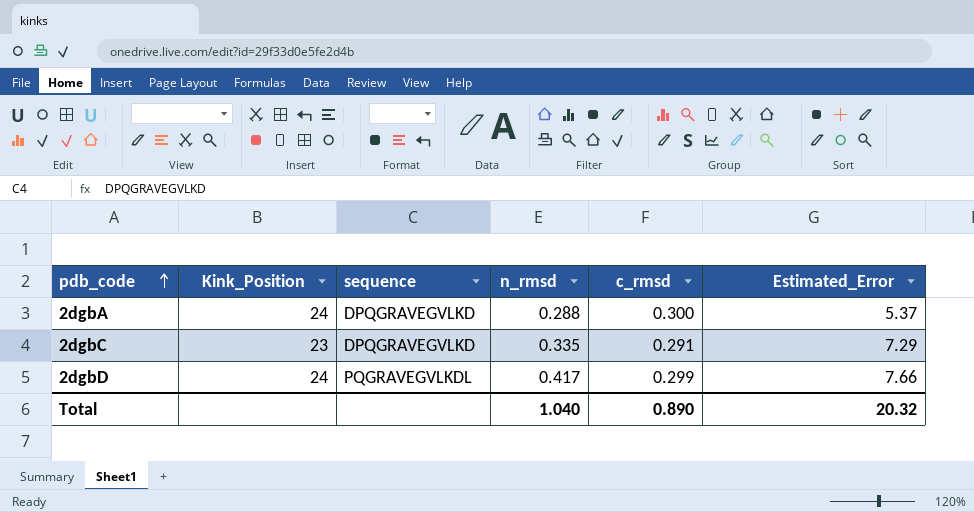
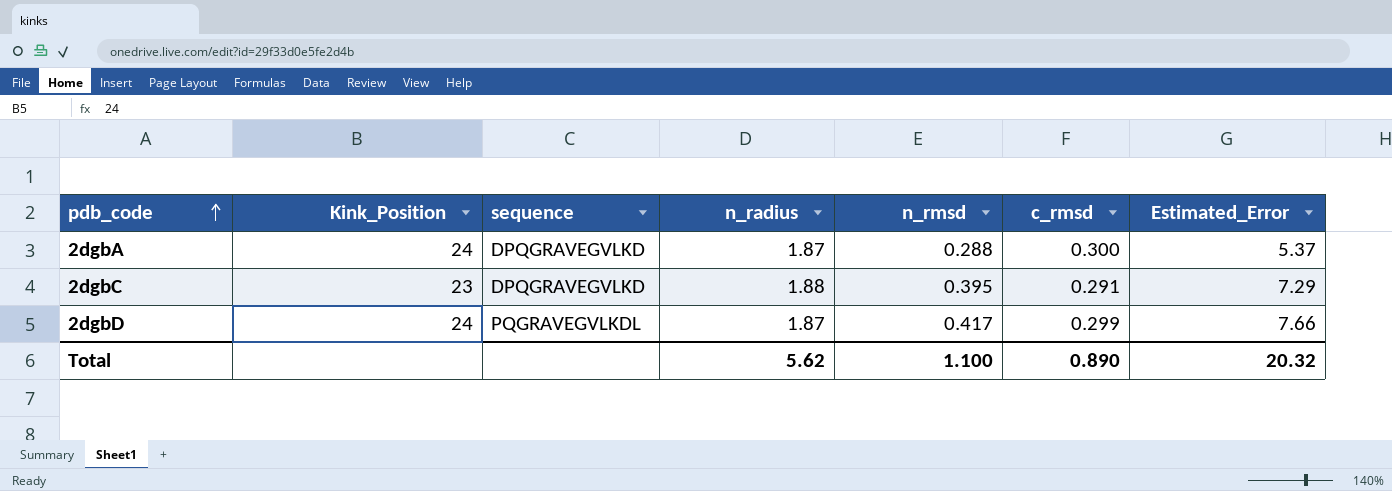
column n_radius | position: none -> 4
2dgbC | n_rmsd: 0.335 -> 0.395
Total | n_rmsd: 1.040 -> 1.100

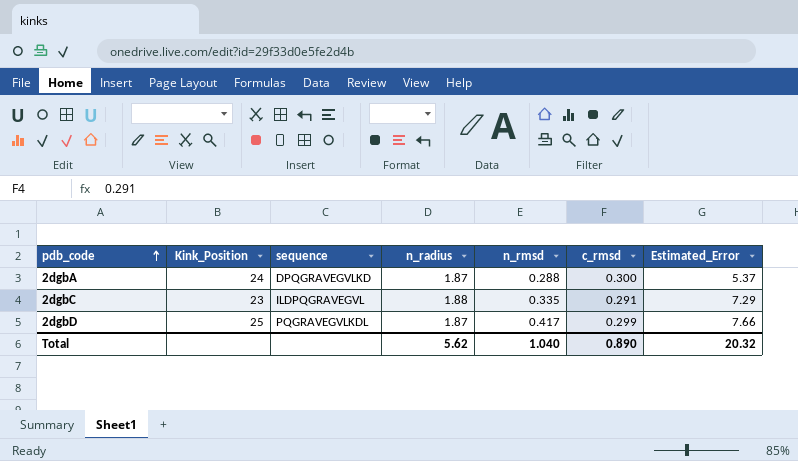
2dgbC | sequence: DPQGRAVEGVLKD -> ILDPQGRAVEGVL
2dgbC | n_rmsd: 0.395 -> 0.335
2dgbD | Kink_Position: 24 -> 25
Total | n_rmsd: 1.100 -> 1.040

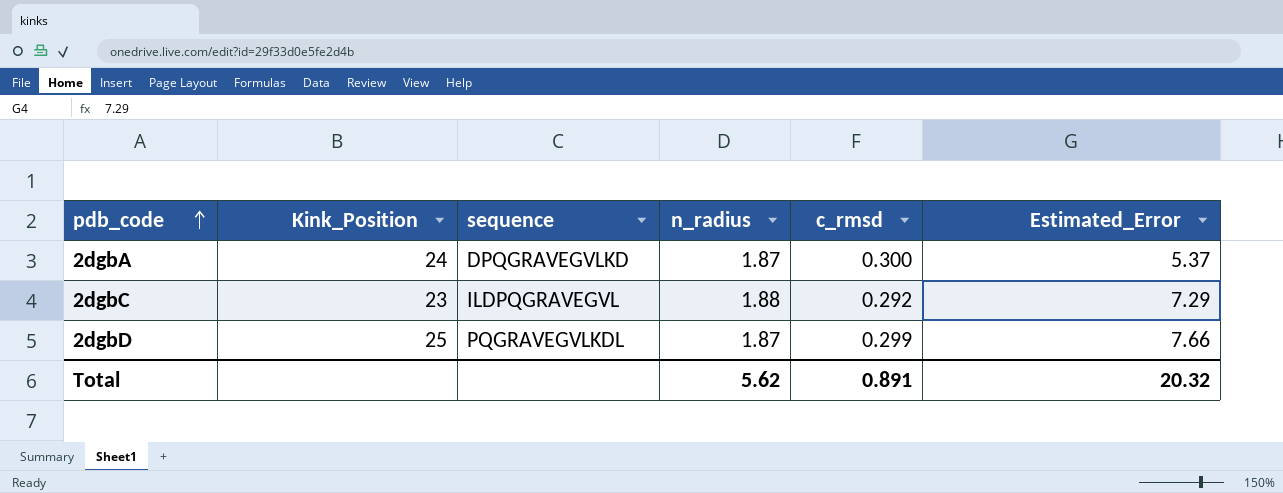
column n_rmsd | position: 5 -> none
2dgbC | c_rmsd: 0.291 -> 0.292
Total | c_rmsd: 0.890 -> 0.891

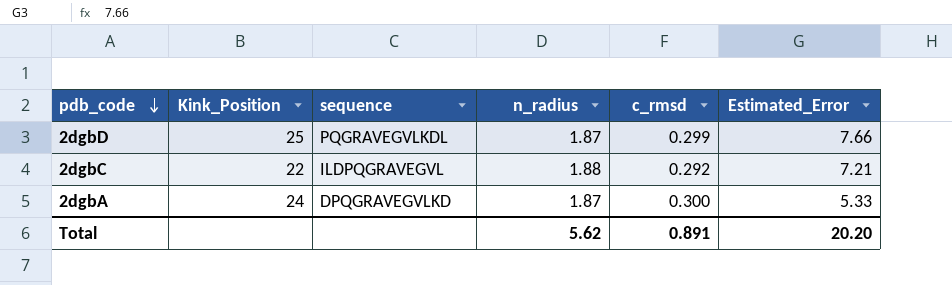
row order: pdb_code ascending -> pdb_code descending
2dgbC | Kink_Position: 23 -> 22
2dgbC | Estimated_Error: 7.29 -> 7.21
2dgbA | Estimated_Error: 5.37 -> 5.33
Total | Estimated_Error: 20.32 -> 20.20

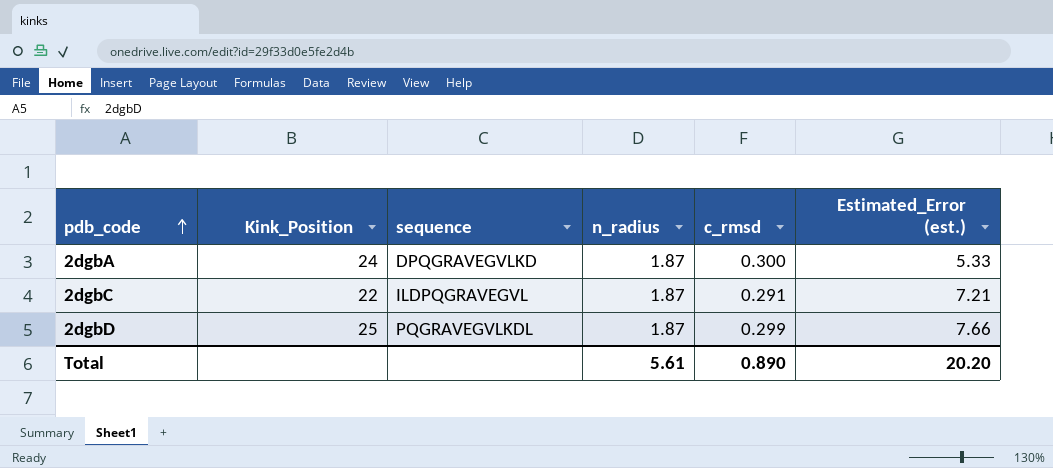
row order: pdb_code descending -> pdb_code ascending
column name: Estimated_Error -> Estimated_Error (est.)
2dgbC | n_radius: 1.88 -> 1.87
2dgbC | c_rmsd: 0.292 -> 0.291
Total | n_radius: 5.62 -> 5.61
Total | c_rmsd: 0.891 -> 0.890

